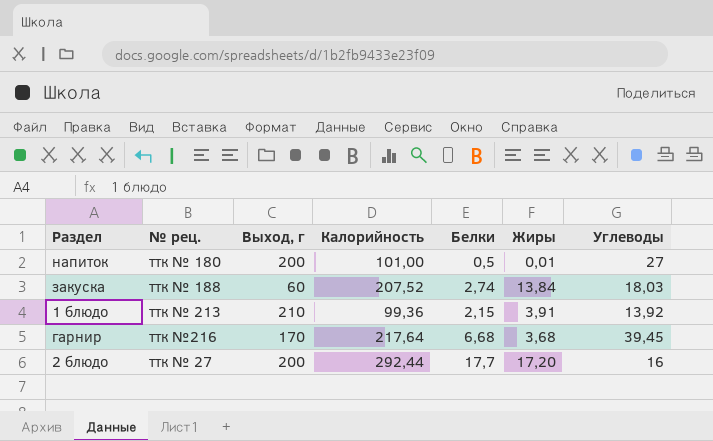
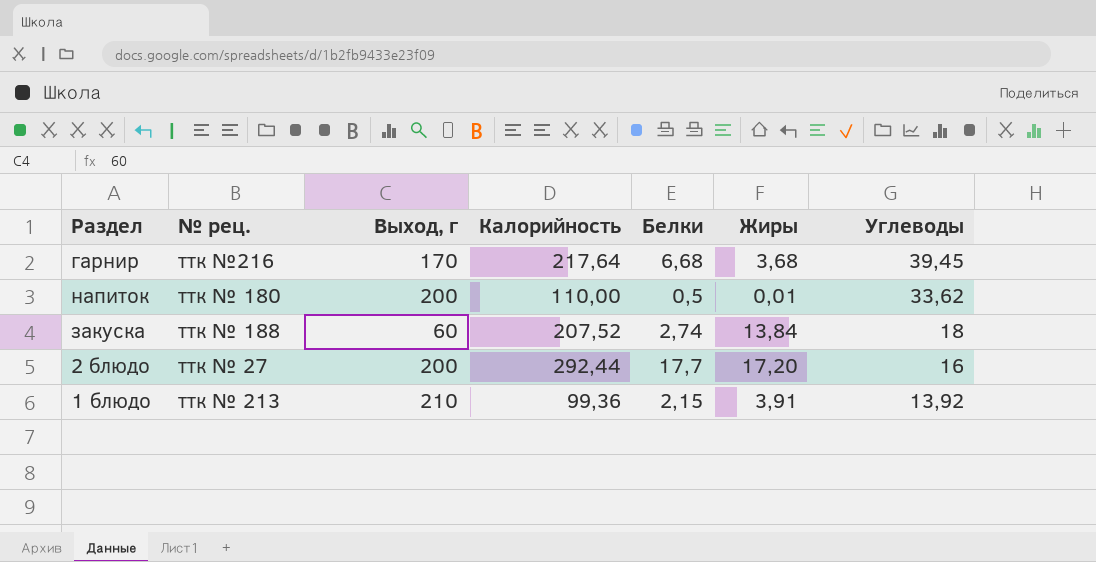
row order: none -> Углеводы descending
напиток | Калорийность: 101,00 -> 110,00
напиток | Углеводы: 27 -> 33,62
закуска | Углеводы: 18,03 -> 18

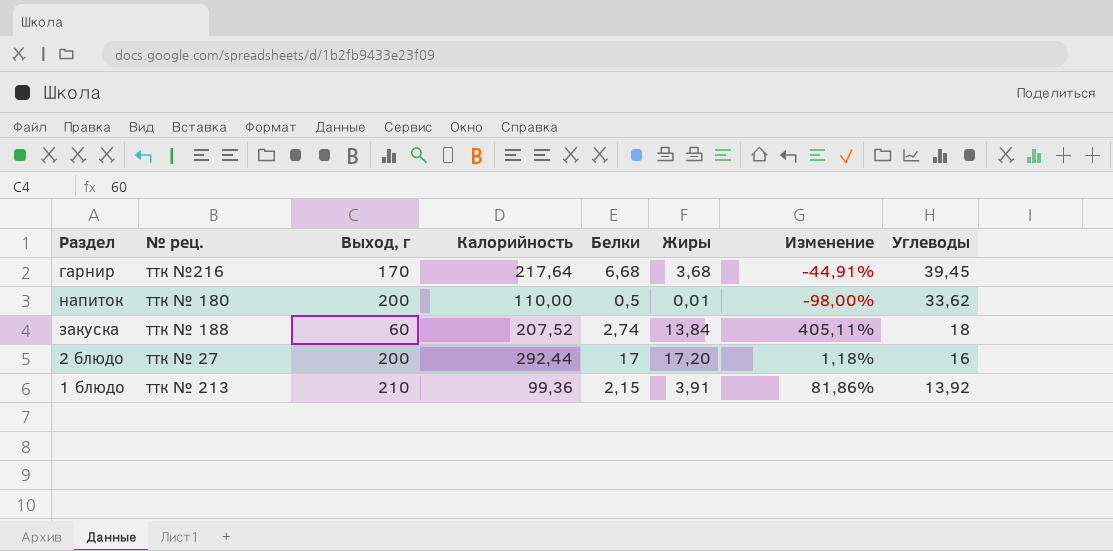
column Изменение | formula: none -> ([Жиры] - [Белки]) / [Белки]
2 блюдо | Белки: 17,7 -> 17

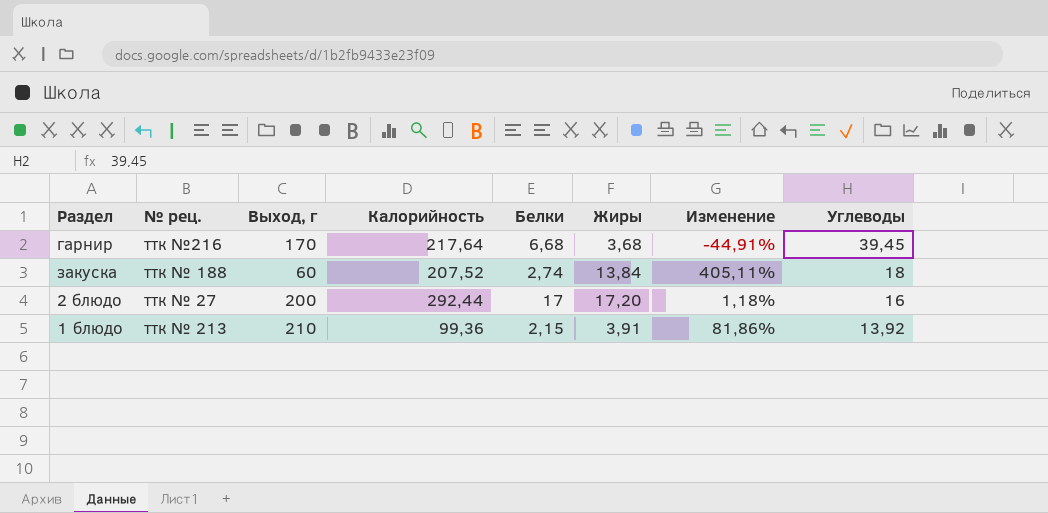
row напиток: ттк № 180 | 200 | 110,00 | 0,5 | 0,01 | -98,00% | 33,62 -> none

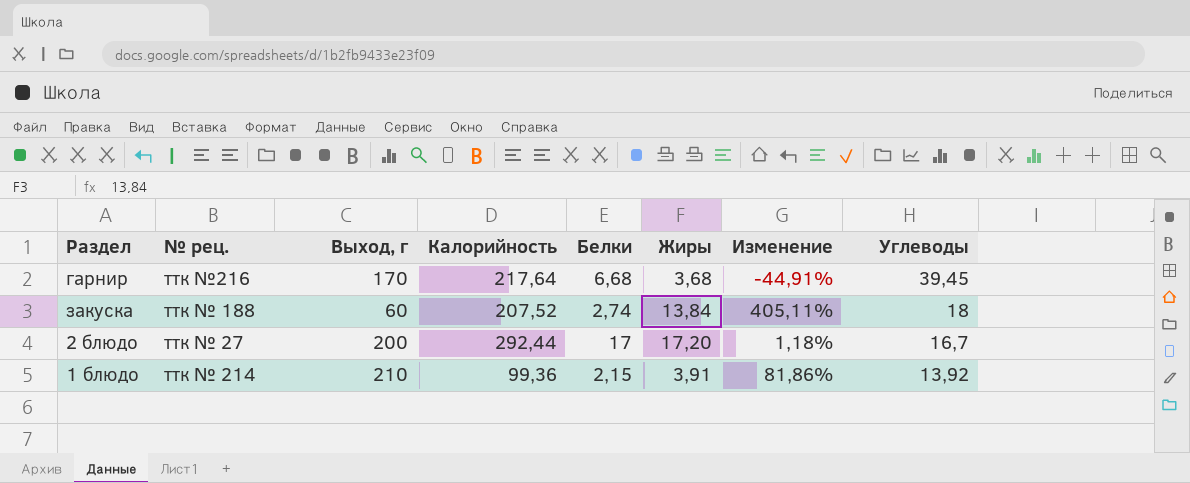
2 блюдо | Углеводы: 16 -> 16,7
1 блюдо | № рец.: ттк № 213 -> ттк № 214

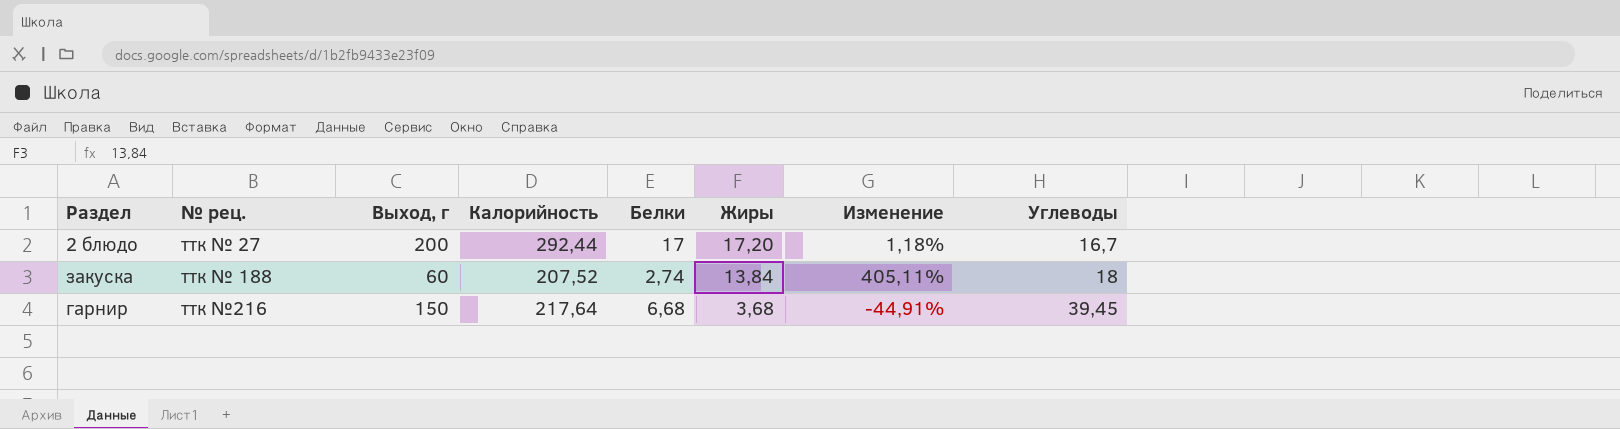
row order: Углеводы descending -> Жиры descending
row 1 блюдо: ттк № 214 | 210 | 99,36 | 2,15 | 3,91 | 81,86% | 13,92 -> none
гарнир | Выход, г: 170 -> 150

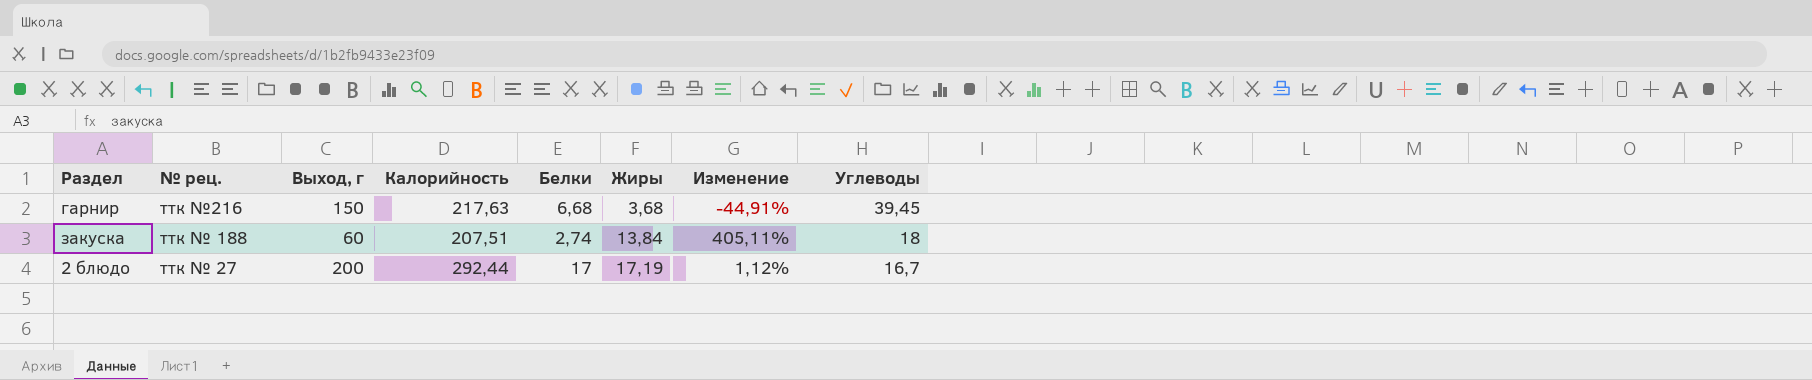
row order: Жиры descending -> Жиры ascending
гарнир | Калорийность: 217,64 -> 217,63
закуска | Калорийность: 207,52 -> 207,51
2 блюдо | Жиры: 17,20 -> 17,19
2 блюдо | Изменение: 1,18% -> 1,12%

